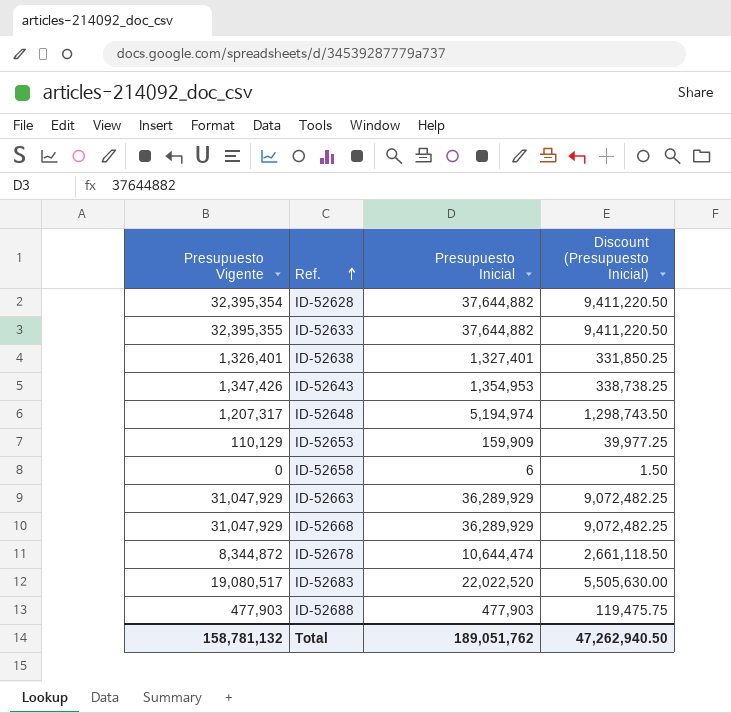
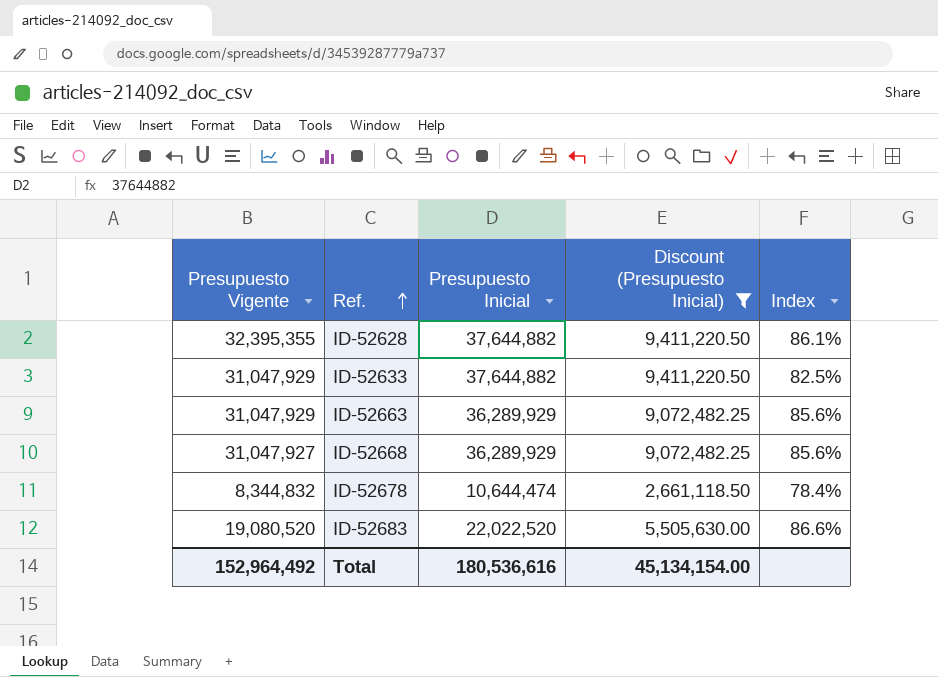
filter: none -> Discount (Presupuesto Inicial) >= 2,661,118.50
column Index | formula: none -> [Presupuesto Vigente] / [Presupuesto Inicial]
ID-52628 | Presupuesto Vigente: 32,395,354 -> 32,395,355
ID-52633 | Presupuesto Vigente: 32,395,355 -> 31,047,929
ID-52668 | Presupuesto Vigente: 31,047,929 -> 31,047,927
ID-52678 | Presupuesto Vigente: 8,344,872 -> 8,344,832
ID-52683 | Presupuesto Vigente: 19,080,517 -> 19,080,520
Total | Presupuesto Vigente: 158,781,132 -> 152,964,492
Total | Presupuesto Inicial: 189,051,762 -> 180,536,616
Total | Discount (Presupuesto Inicial): 47,262,940.50 -> 45,134,154.00

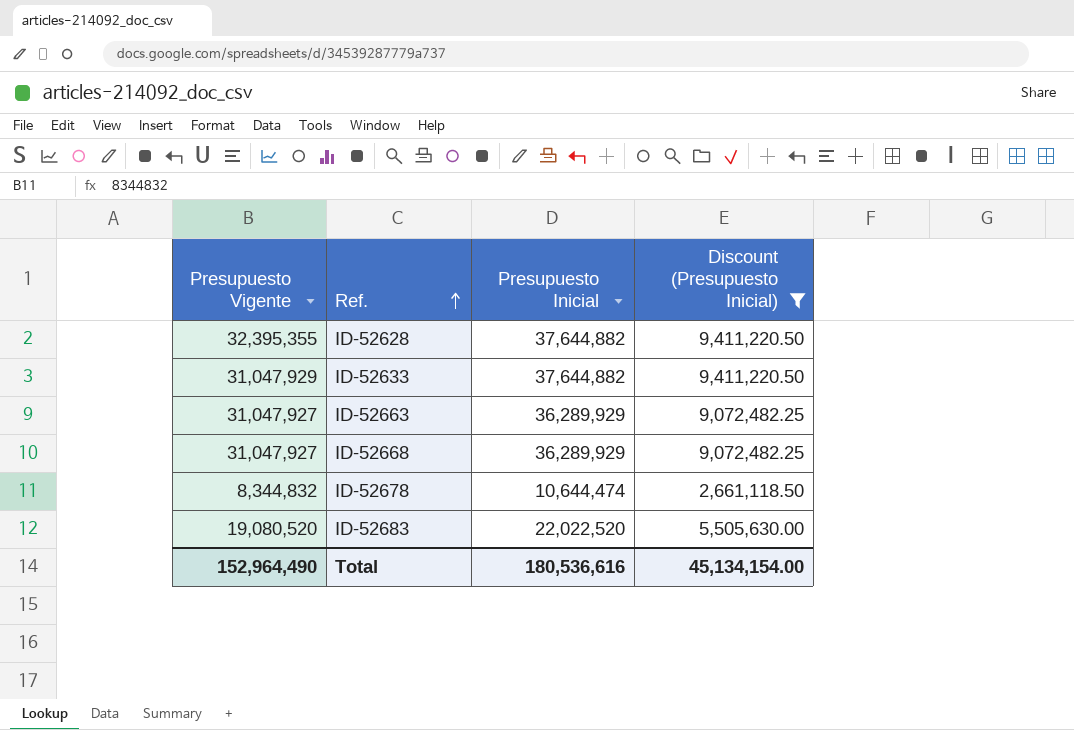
column Index | formula: [Presupuesto Vigente] / [Presupuesto Inicial] -> none
ID-52663 | Presupuesto Vigente: 31,047,929 -> 31,047,927
Total | Presupuesto Vigente: 152,964,492 -> 152,964,490

